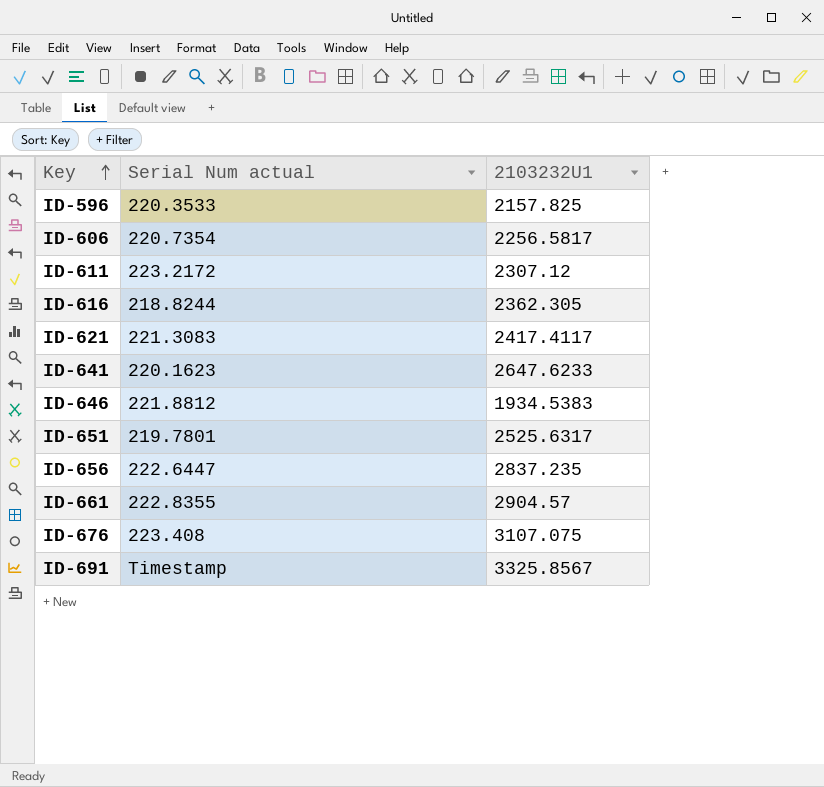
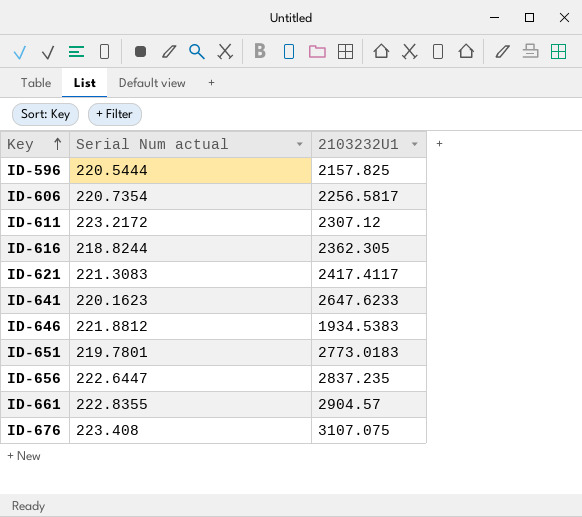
row ID-691: Timestamp | 3325.8567 -> none
ID-596 | Serial Num actual: 220.3533 -> 220.5444
ID-651 | 2103232U1: 2525.6317 -> 2773.0183

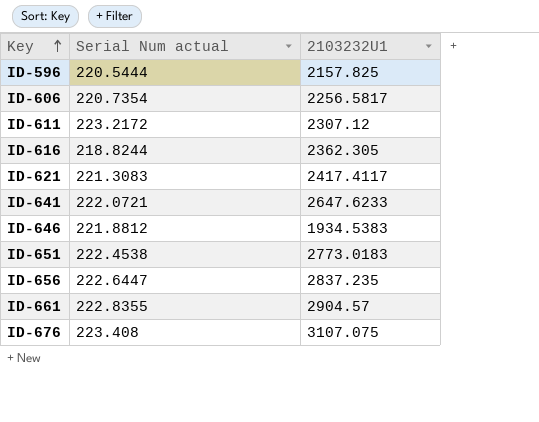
ID-641 | Serial Num actual: 220.1623 -> 222.0721
ID-651 | Serial Num actual: 219.7801 -> 222.4538

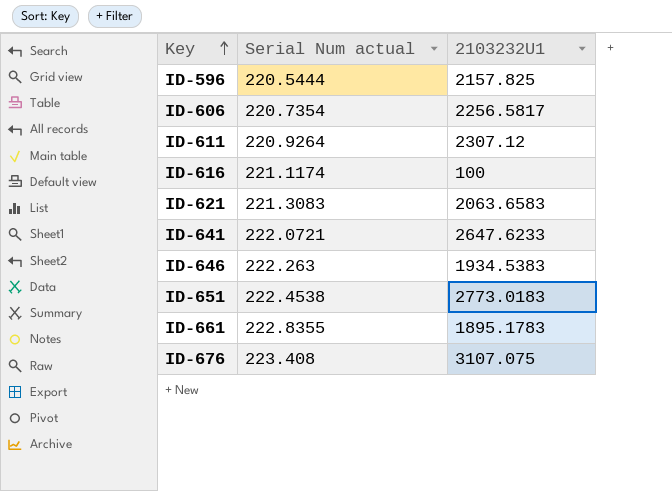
row ID-656: 222.6447 | 2837.235 -> none
ID-611 | Serial Num actual: 223.2172 -> 220.9264
ID-616 | Serial Num actual: 218.8244 -> 221.1174
ID-616 | 2103232U1: 2362.305 -> 100
ID-621 | 2103232U1: 2417.4117 -> 2063.6583
ID-646 | Serial Num actual: 221.8812 -> 222.263
ID-661 | 2103232U1: 2904.57 -> 1895.1783

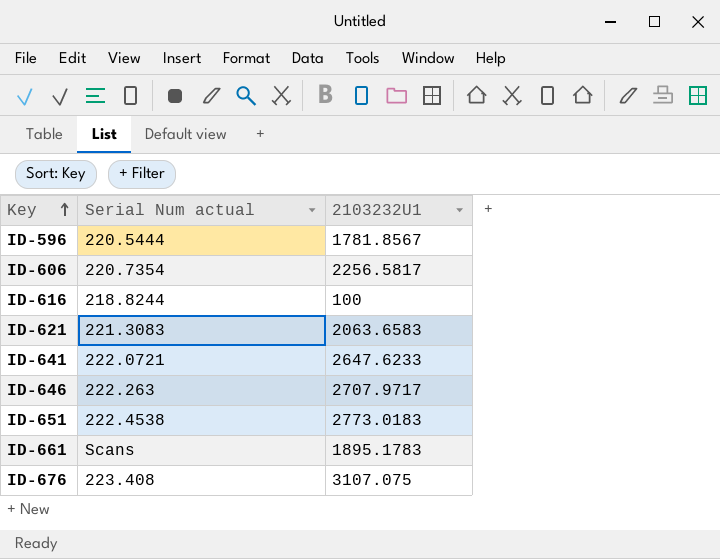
row ID-611: 220.9264 | 2307.12 -> none
ID-596 | 2103232U1: 2157.825 -> 1781.8567
ID-616 | Serial Num actual: 221.1174 -> 218.8244
ID-646 | 2103232U1: 1934.5383 -> 2707.9717
ID-661 | Serial Num actual: 222.8355 -> Scans

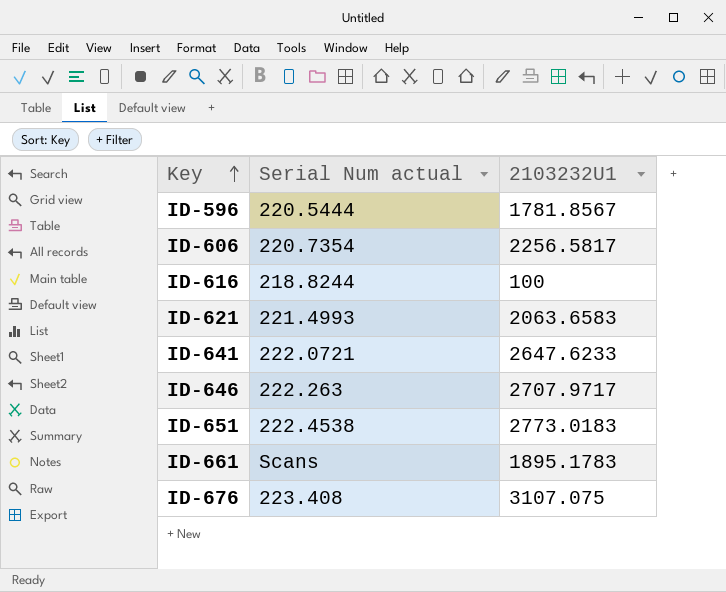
ID-621 | Serial Num actual: 221.3083 -> 221.4993

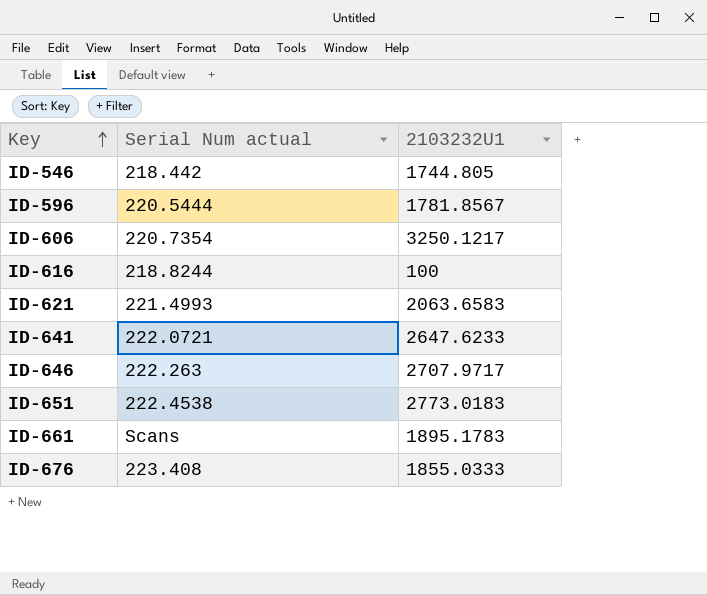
row ID-546: none -> 218.442 | 1744.805
ID-606 | 2103232U1: 2256.5817 -> 3250.1217
ID-676 | 2103232U1: 3107.075 -> 1855.0333

